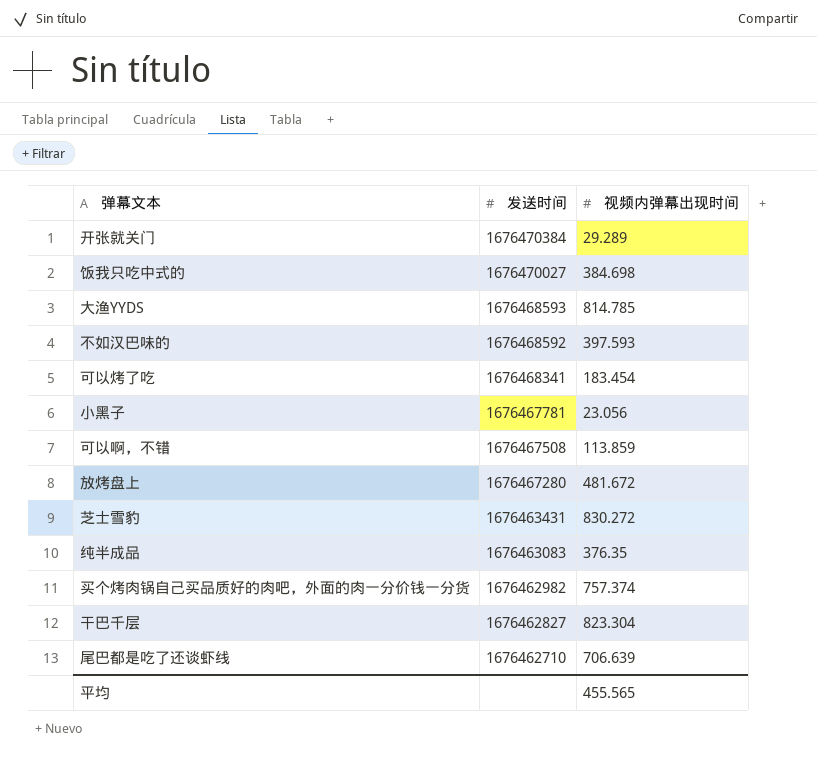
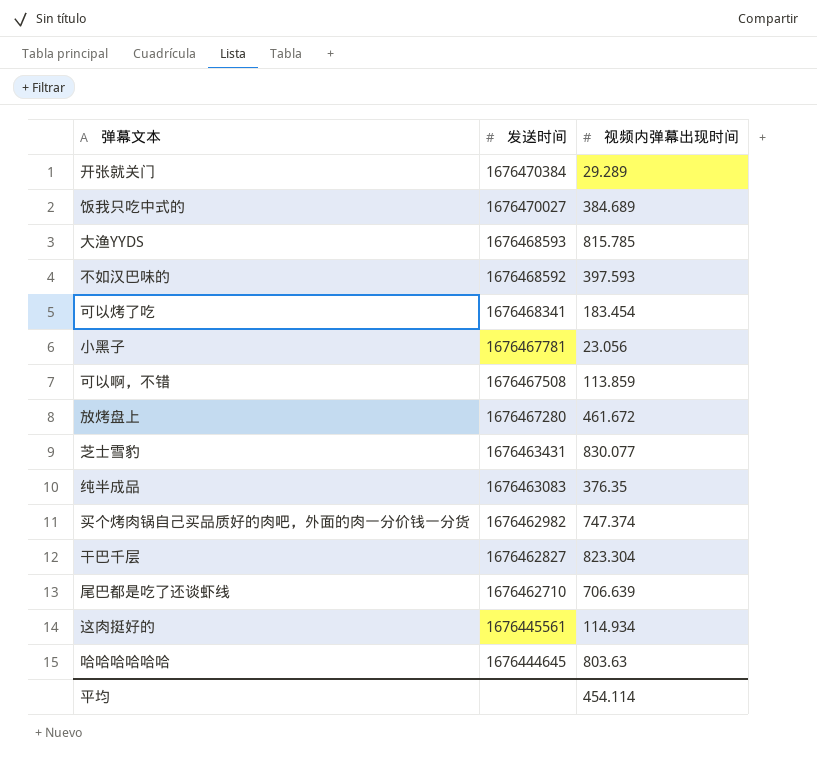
饭我只吃中式的 | 视频内弹幕出现时间: 384.698 -> 384.689
大渔YYDS | 视频内弹幕出现时间: 814.785 -> 815.785
放烤盘上 | 视频内弹幕出现时间: 481.672 -> 461.672
芝士雪豹 | 视频内弹幕出现时间: 830.272 -> 830.077
买个烤肉锅自己买品质好的肉吧，外面的肉一分价钱一分货 | 视频内弹幕出现时间: 757.374 -> 747.374
row 这肉挺好的: none -> 1676445561 | 114.934
row 哈哈哈哈哈哈: none -> 1676444645 | 803.63
平均 | 视频内弹幕出现时间: 455.565 -> 454.114

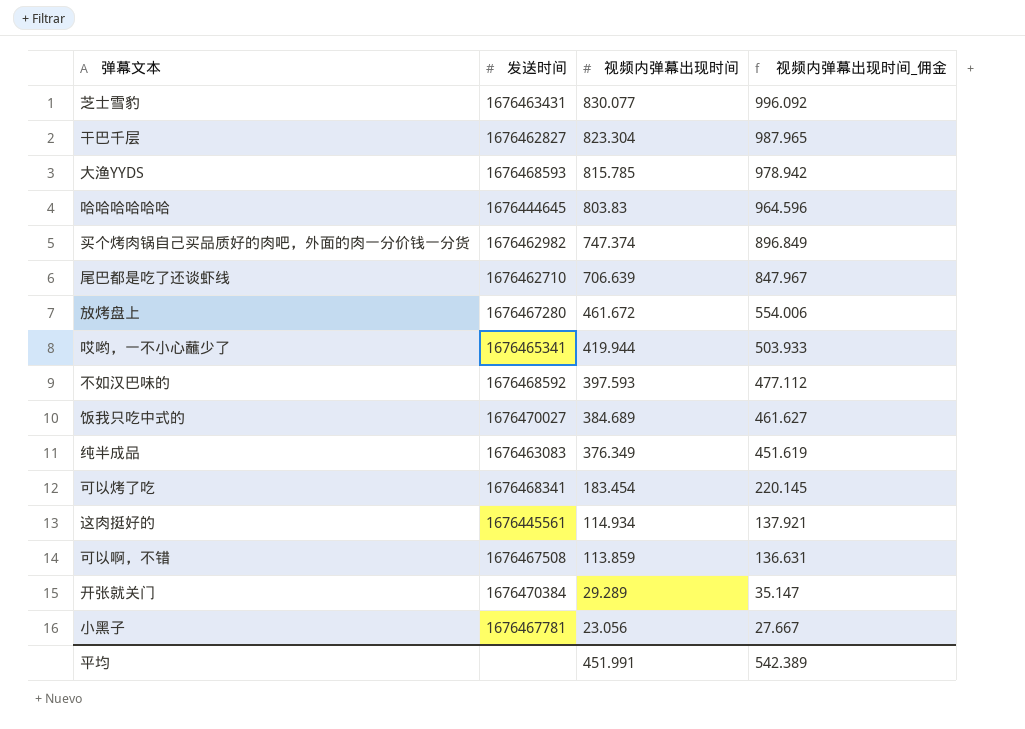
row order: 发送时间 descending -> 视频内弹幕出现时间 descending
column 视频内弹幕出现时间_佣金 | formula: none -> [视频内弹幕出现时间] * 1.2
哈哈哈哈哈哈 | 视频内弹幕出现时间: 803.63 -> 803.83
row 哎哟，一不小心蘸少了: none -> 1676465341 | 419.944 | 503.933
纯半成品 | 视频内弹幕出现时间: 376.35 -> 376.349
平均 | 视频内弹幕出现时间: 454.114 -> 451.991

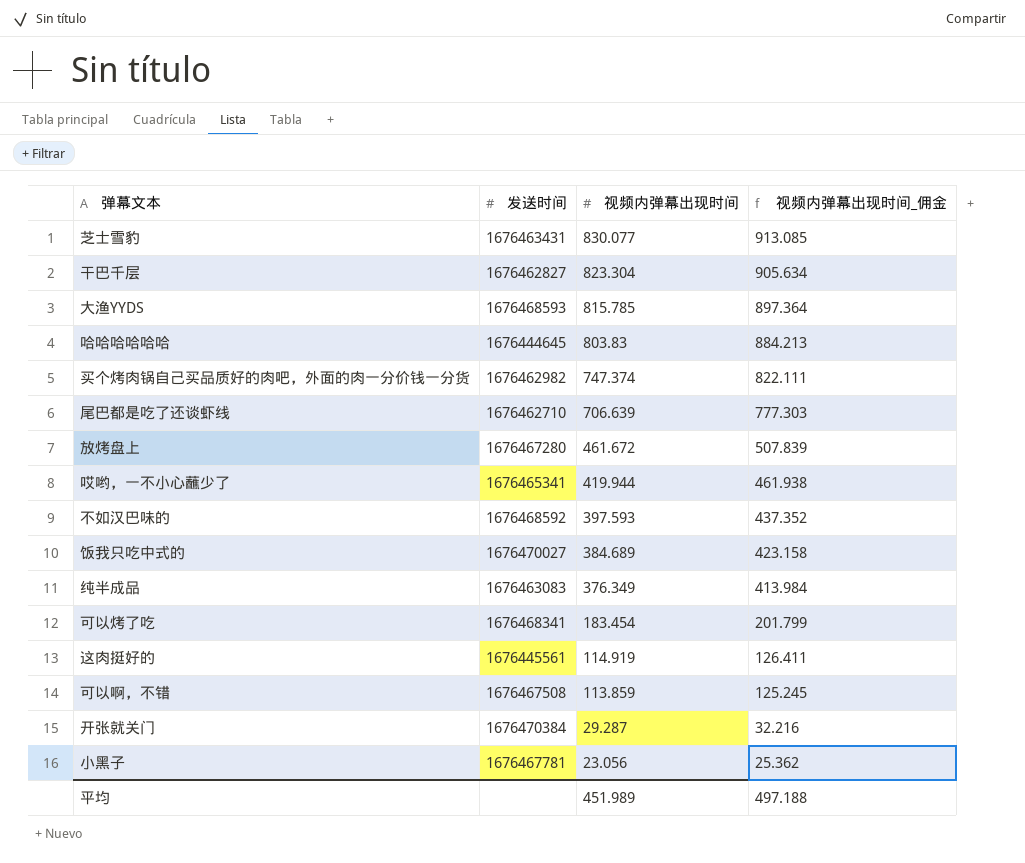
column 视频内弹幕出现时间_佣金 | formula: [视频内弹幕出现时间] * 1.2 -> [视频内弹幕出现时间] * 1.1
这肉挺好的 | 视频内弹幕出现时间: 114.934 -> 114.919
开张就关门 | 视频内弹幕出现时间: 29.289 -> 29.287
平均 | 视频内弹幕出现时间: 451.991 -> 451.989
平均 | 视频内弹幕出现时间_佣金: 542.389 -> 497.188

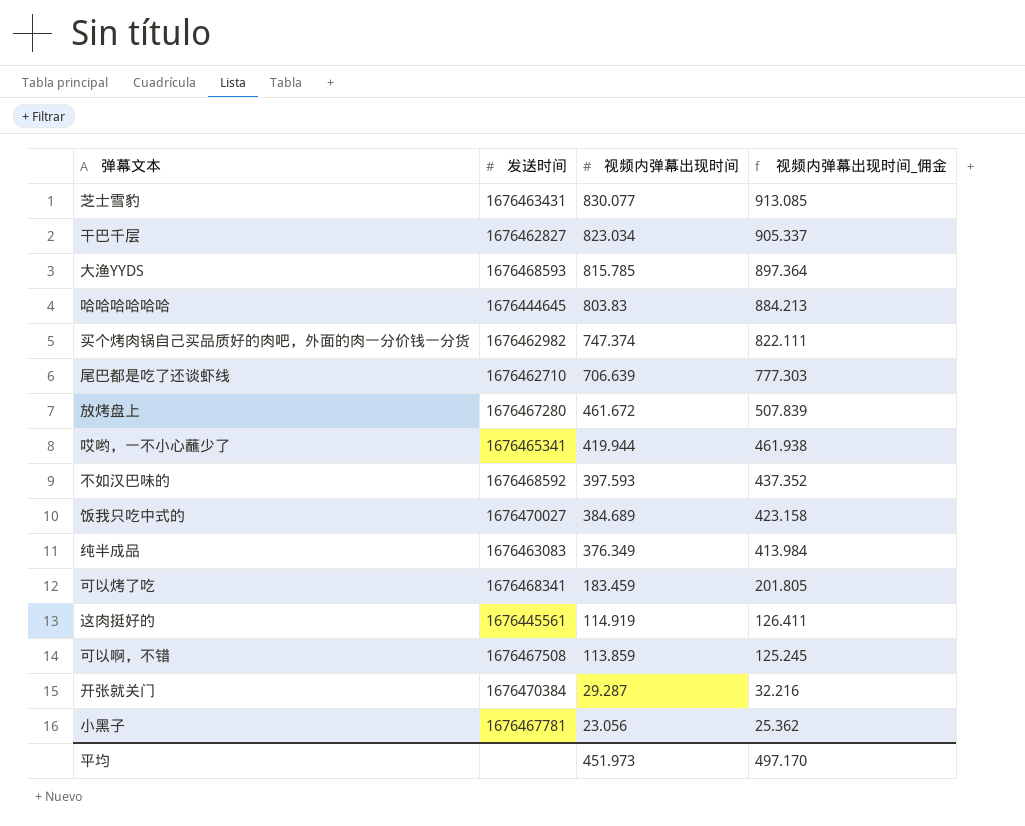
干巴千层 | 视频内弹幕出现时间: 823.304 -> 823.034
干巴千层 | 视频内弹幕出现时间_佣金: 905.634 -> 905.337
可以烤了吃 | 视频内弹幕出现时间: 183.454 -> 183.459
可以烤了吃 | 视频内弹幕出现时间_佣金: 201.799 -> 201.805
平均 | 视频内弹幕出现时间: 451.989 -> 451.973
平均 | 视频内弹幕出现时间_佣金: 497.188 -> 497.170

